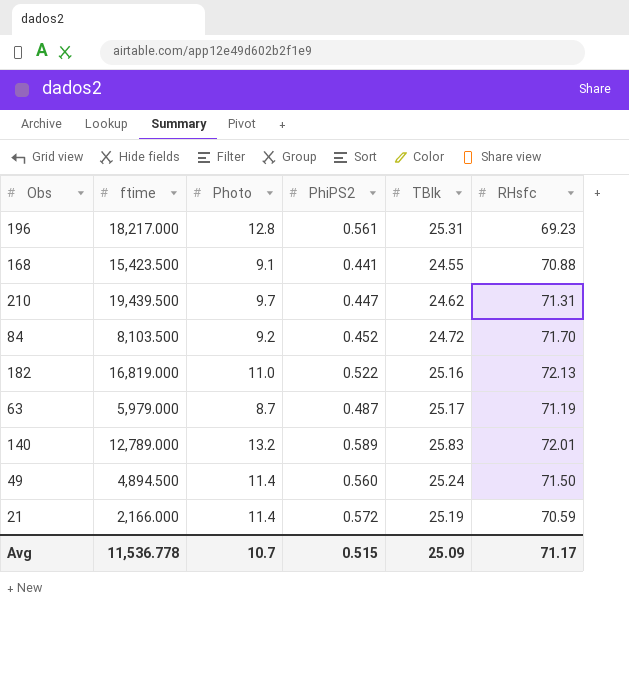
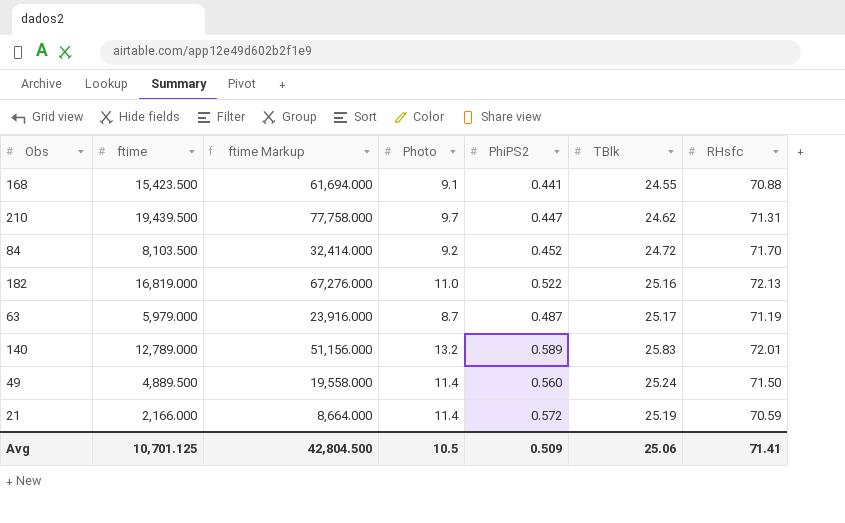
column ftime Markup | formula: none -> [ftime] * 4
row 196: 18,217.000 | 12.8 | 0.561 | 25.31 | 69.23 -> none
49 | ftime: 4,894.500 -> 4,889.500
Avg | ftime: 11,536.778 -> 10,701.125
Avg | Photo: 10.7 -> 10.5
Avg | PhiPS2: 0.515 -> 0.509
Avg | TBlk: 25.09 -> 25.06
Avg | RHsfc: 71.17 -> 71.41

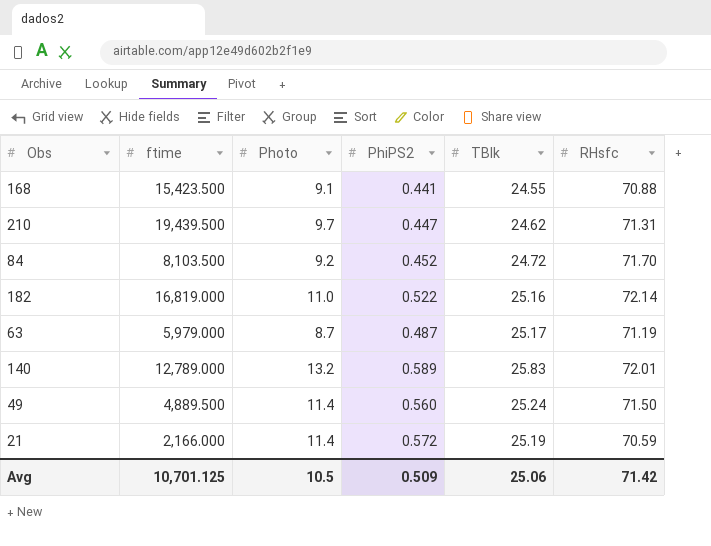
column ftime Markup | formula: [ftime] * 4 -> none
182 | RHsfc: 72.13 -> 72.14
Avg | RHsfc: 71.41 -> 71.42

